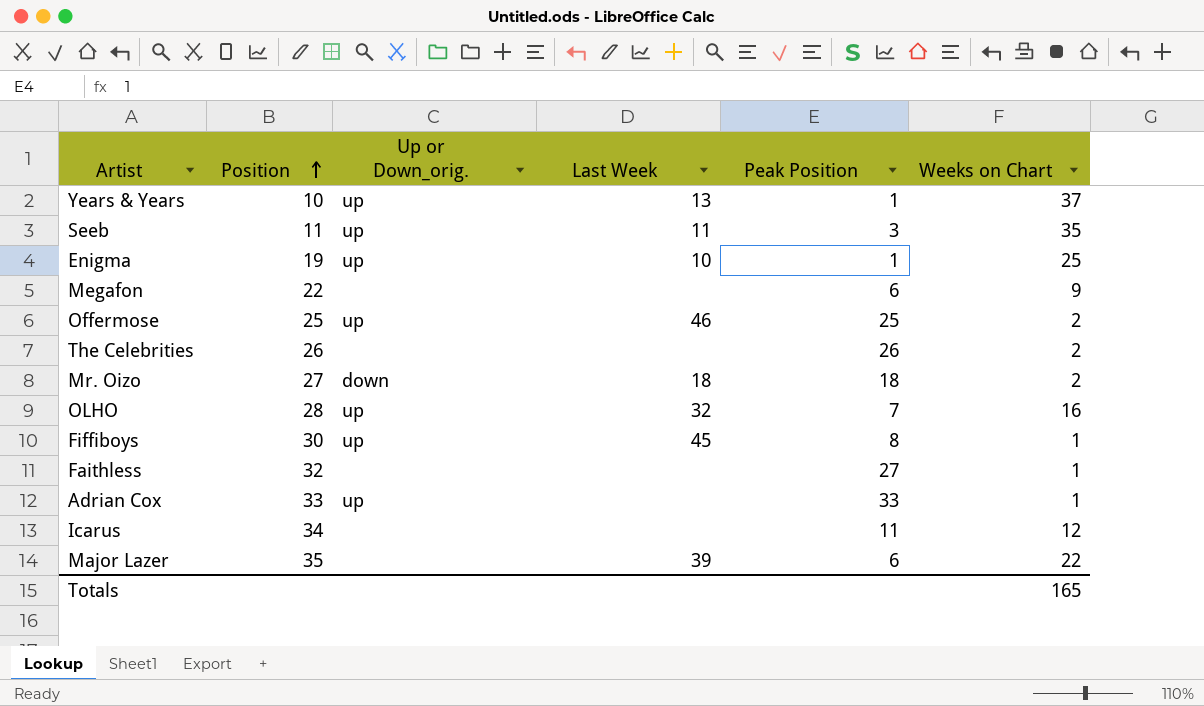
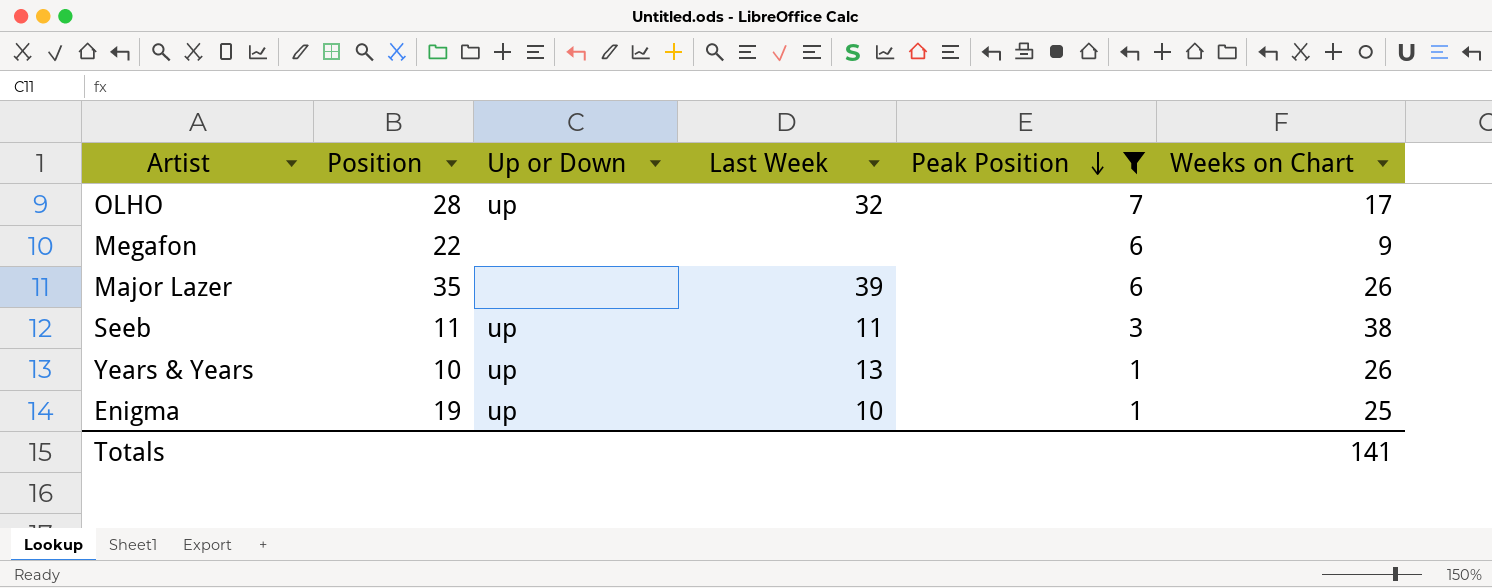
filter: none -> Peak Position <= 7
row order: Position ascending -> Peak Position descending
column name: Up or Down_orig. -> Up or Down
OLHO | Weeks on Chart: 16 -> 17
Major Lazer | Weeks on Chart: 22 -> 26
Seeb | Weeks on Chart: 35 -> 38
Years & Years | Weeks on Chart: 37 -> 26
Totals | Weeks on Chart: 165 -> 141

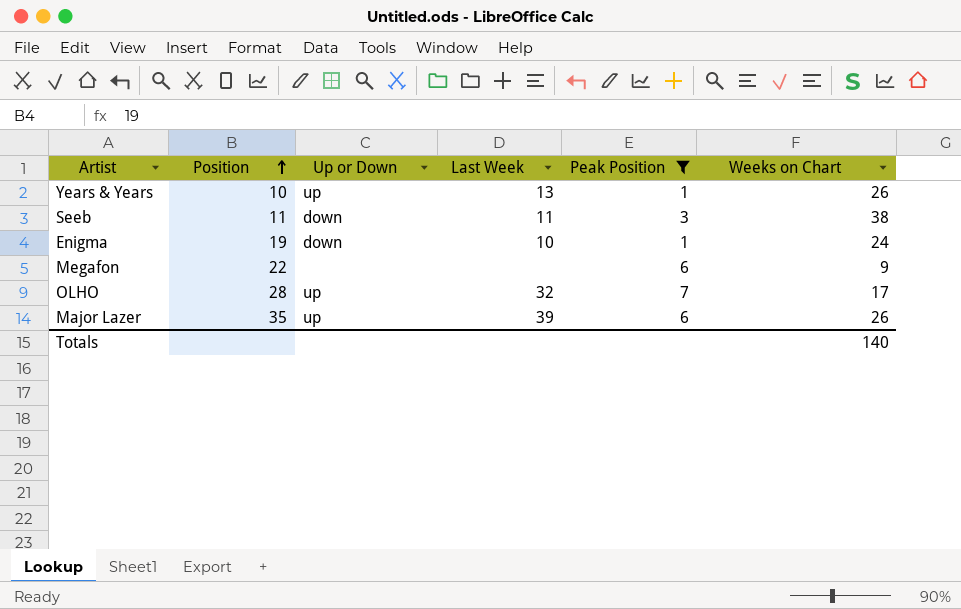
row order: Peak Position descending -> Position ascending
Seeb | Up or Down: up -> down
Enigma | Up or Down: up -> down
Enigma | Weeks on Chart: 25 -> 24
Major Lazer | Up or Down: none -> up
Totals | Weeks on Chart: 141 -> 140

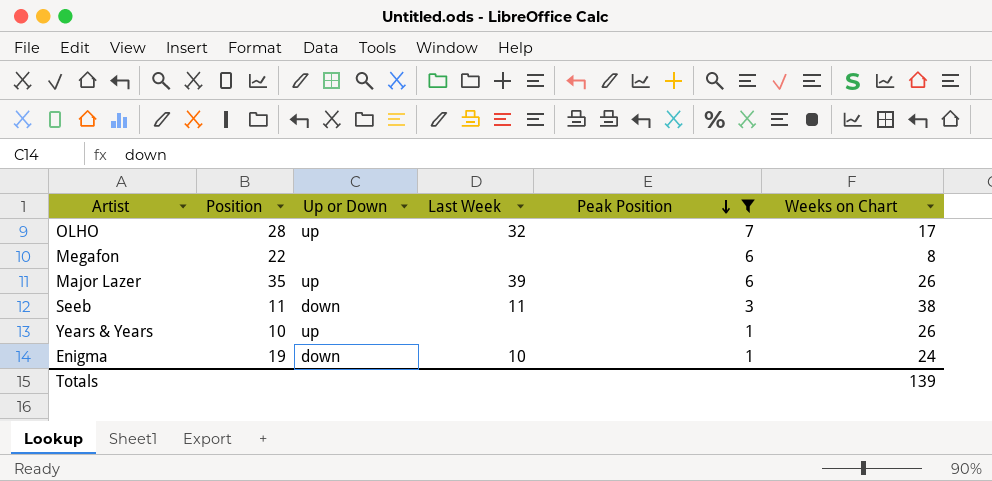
row order: Position ascending -> Peak Position descending
Megafon | Weeks on Chart: 9 -> 8
Years & Years | Last Week: 13 -> none
Totals | Weeks on Chart: 140 -> 139

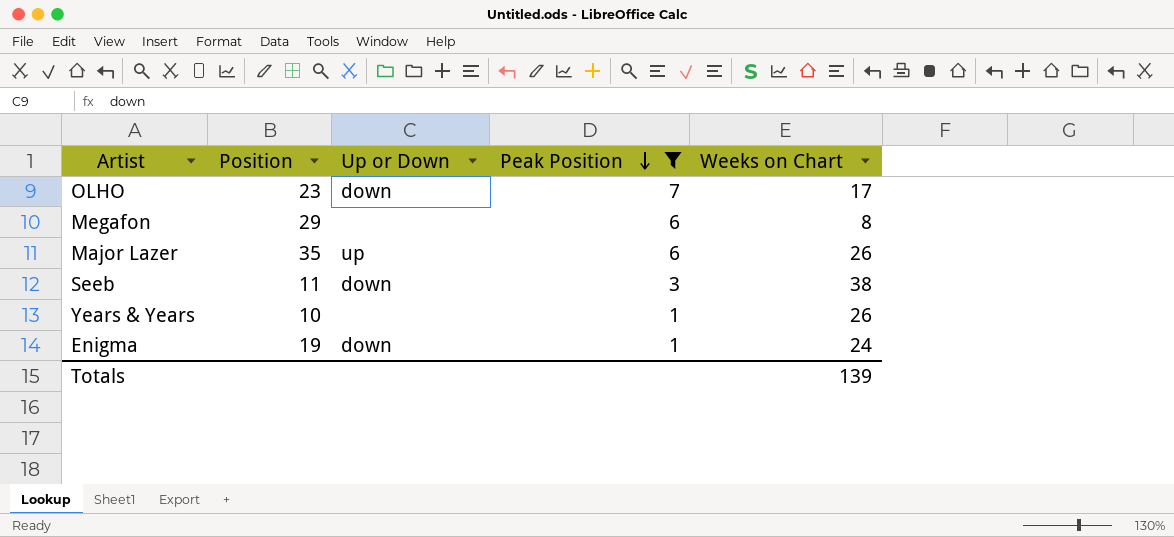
column Last Week | position: 4 -> none
OLHO | Position: 28 -> 23
OLHO | Up or Down: up -> down
Megafon | Position: 22 -> 29
Years & Years | Up or Down: up -> none

